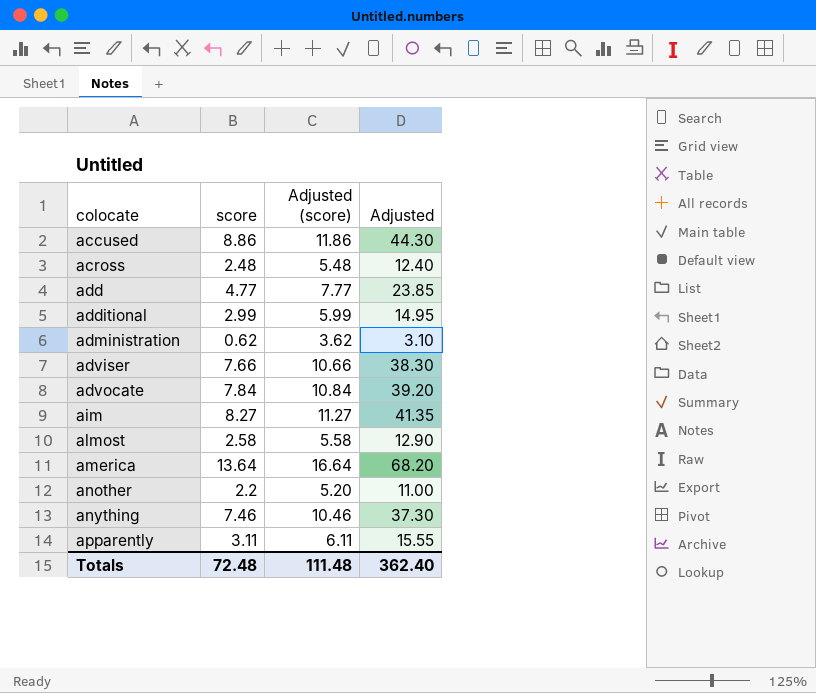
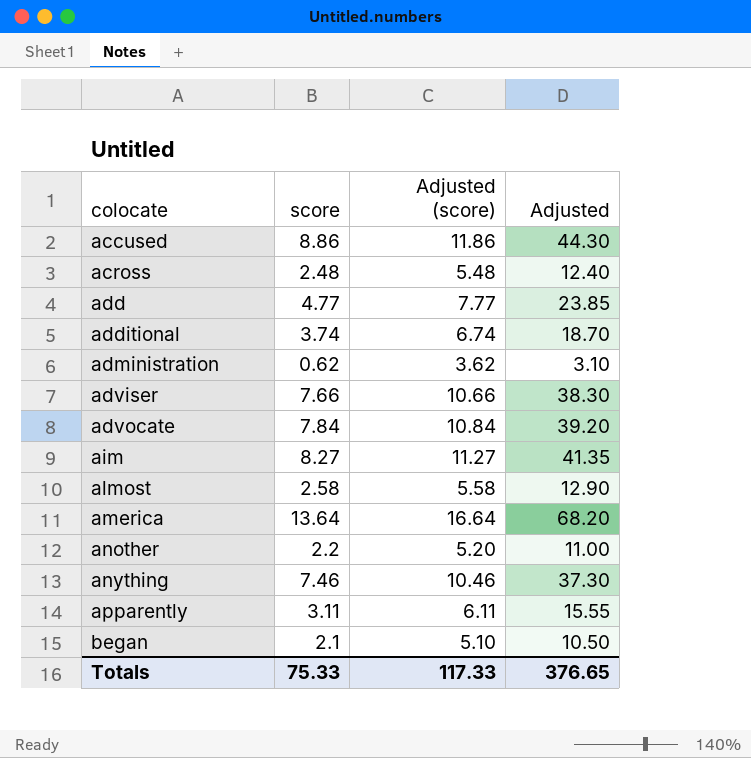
additional | score: 2.99 -> 3.74
additional | Adjusted (score): 5.99 -> 6.74
additional | Adjusted: 14.95 -> 18.70
row began: none -> 2.1 | 5.10 | 10.50
Totals | score: 72.48 -> 75.33
Totals | Adjusted (score): 111.48 -> 117.33
Totals | Adjusted: 362.40 -> 376.65

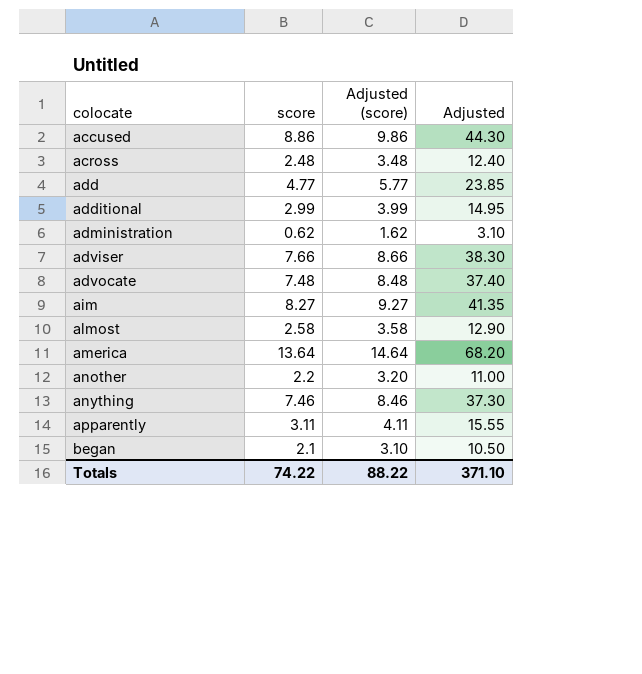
column Adjusted (score) | formula: [score] + 3 -> [score] + 1
additional | score: 3.74 -> 2.99
additional | Adjusted: 18.70 -> 14.95
advocate | score: 7.84 -> 7.48
advocate | Adjusted: 39.20 -> 37.40
Totals | score: 75.33 -> 74.22
Totals | Adjusted (score): 117.33 -> 88.22
Totals | Adjusted: 376.65 -> 371.10

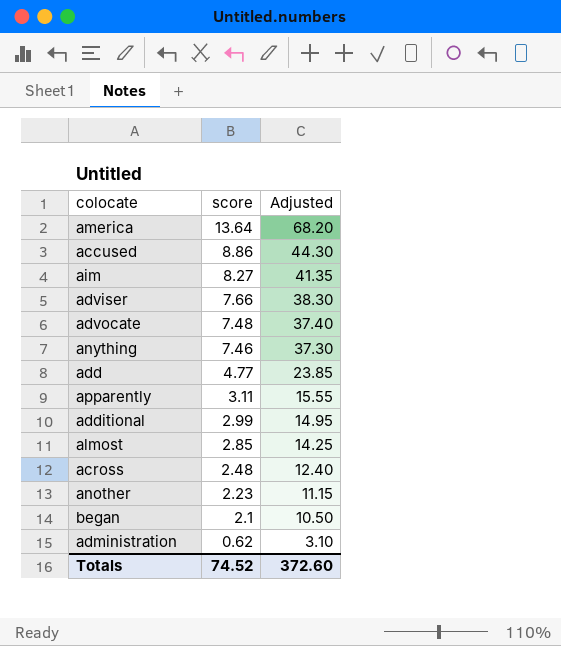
row order: colocate ascending -> score descending
column Adjusted (score) | formula: [score] + 1 -> none
almost | score: 2.58 -> 2.85
almost | Adjusted: 12.90 -> 14.25
another | score: 2.2 -> 2.23
another | Adjusted: 11.00 -> 11.15
Totals | score: 74.22 -> 74.52
Totals | Adjusted: 371.10 -> 372.60

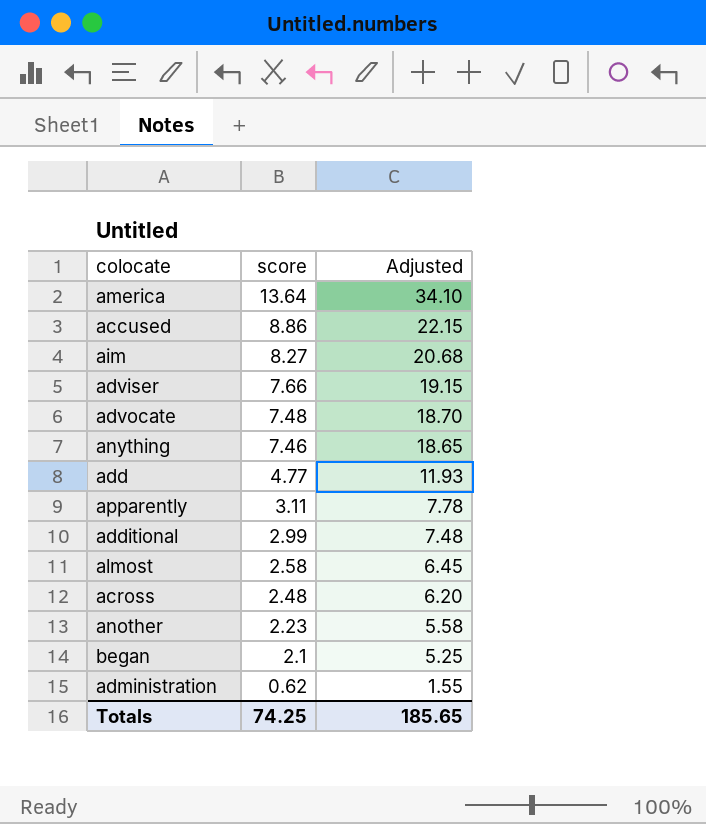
column Adjusted | formula: [score] * 5 -> [score] * 2.5
almost | score: 2.85 -> 2.58
Totals | score: 74.52 -> 74.25
Totals | Adjusted: 372.60 -> 185.65

